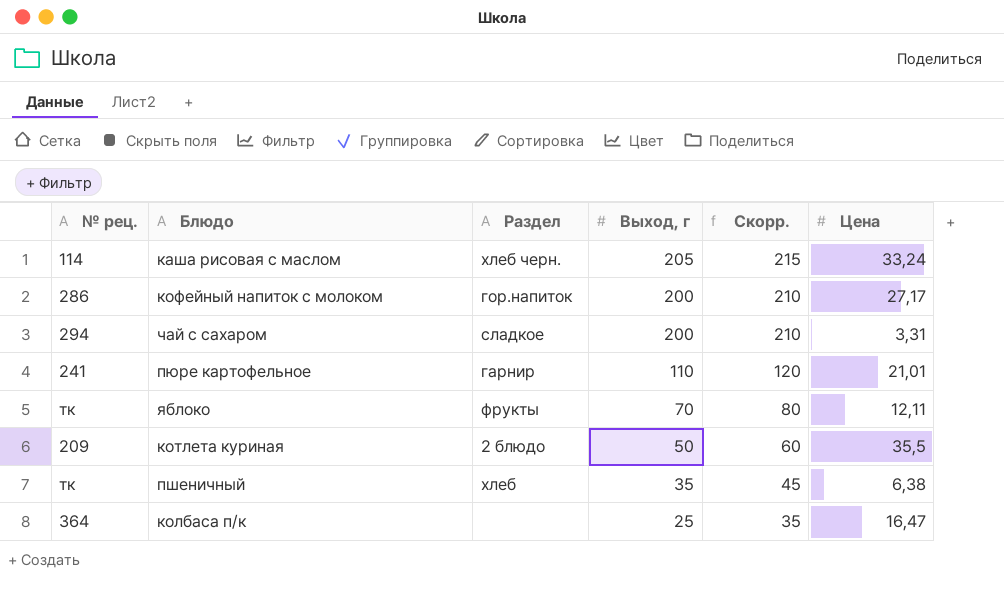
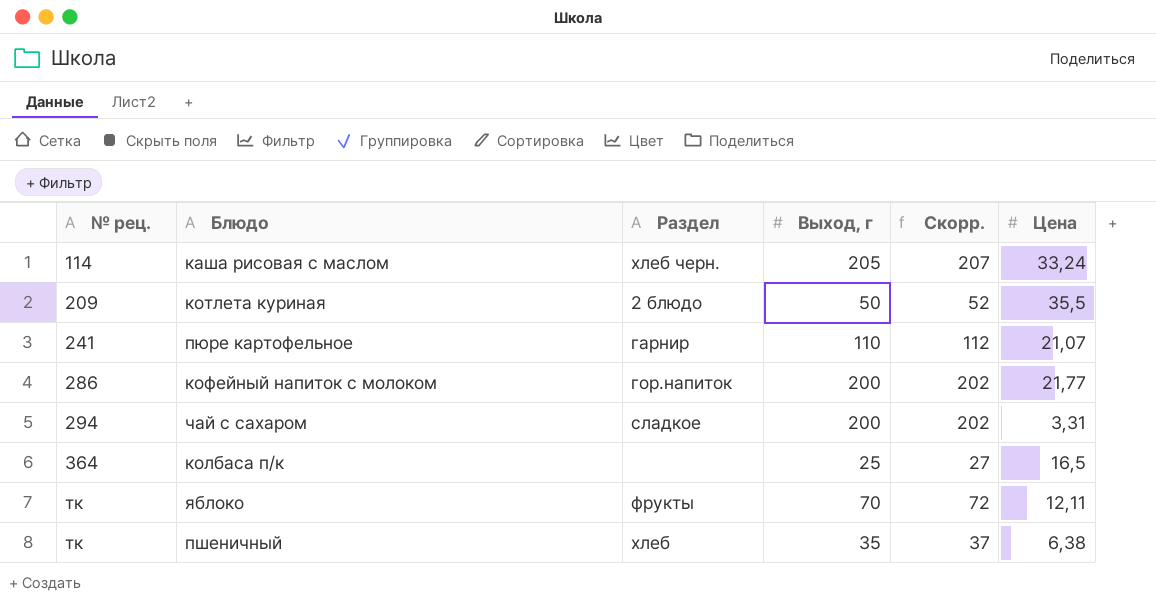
row order: Выход, г descending -> № рец. ascending
column Скорр. | formula: [Выход, г] + 10 -> [Выход, г] + 2
пюре картофельное | Цена: 21,01 -> 21,07
кофейный напиток с молоком | Цена: 27,17 -> 21,77
колбаса п/к | Цена: 16,47 -> 16,5

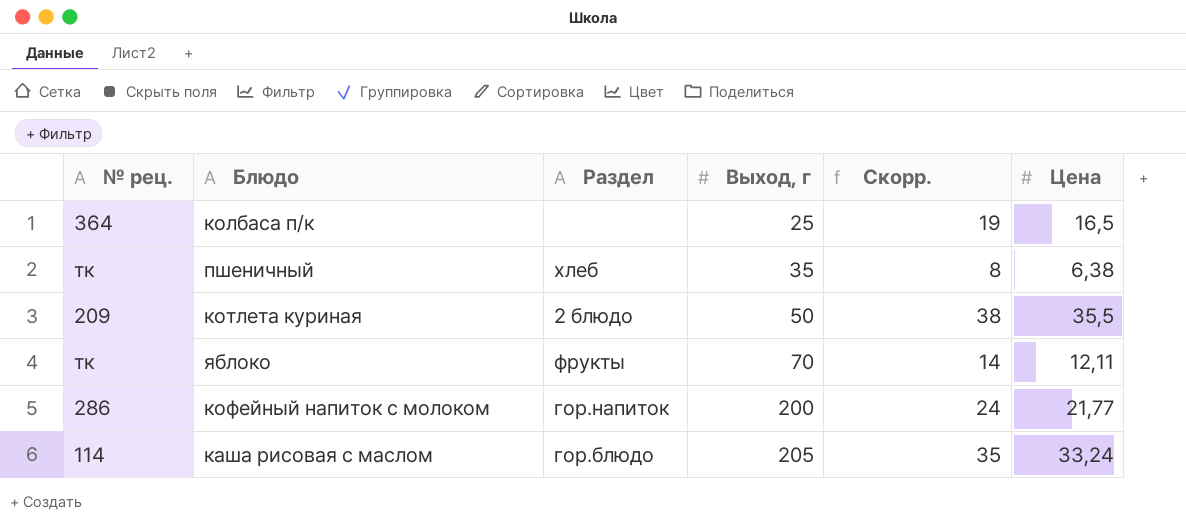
row order: № рец. ascending -> Выход, г ascending
column Скорр. | formula: [Выход, г] + 2 -> [Цена] + 2
row пюре картофельное: 241 | гарнир | 110 | 112 | 21,07 -> none
row чай с сахаром: 294 | сладкое | 200 | 202 | 3,31 -> none
каша рисовая с маслом | Раздел: хлеб черн. -> гор.блюдо

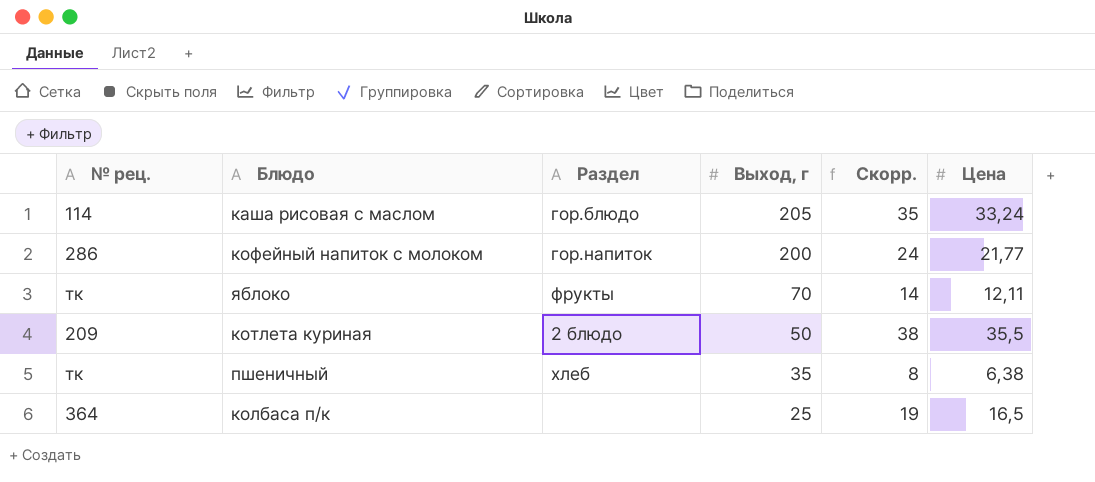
row order: Выход, г ascending -> Выход, г descending

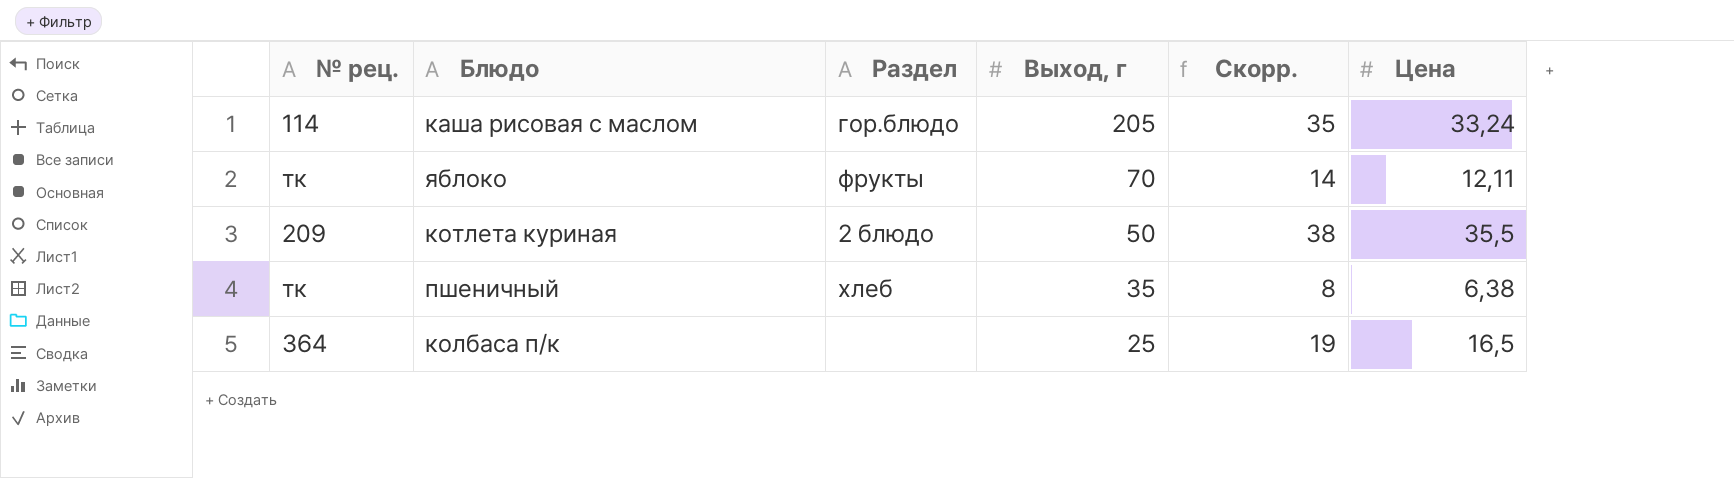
row кофейный напиток с молоком: 286 | гор.напиток | 200 | 24 | 21,77 -> none

